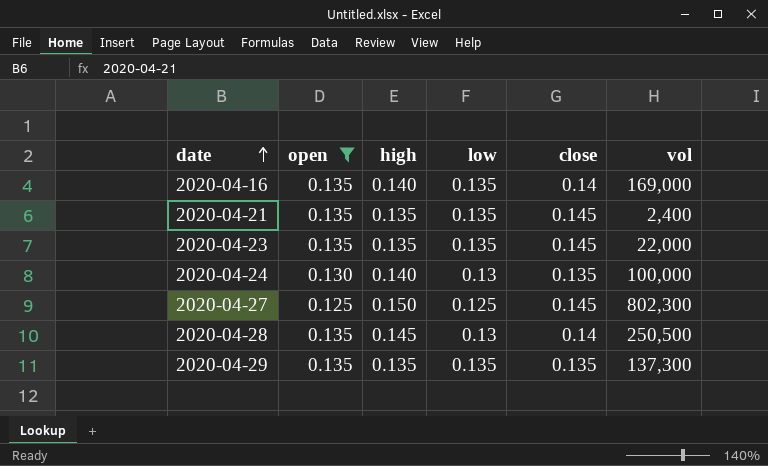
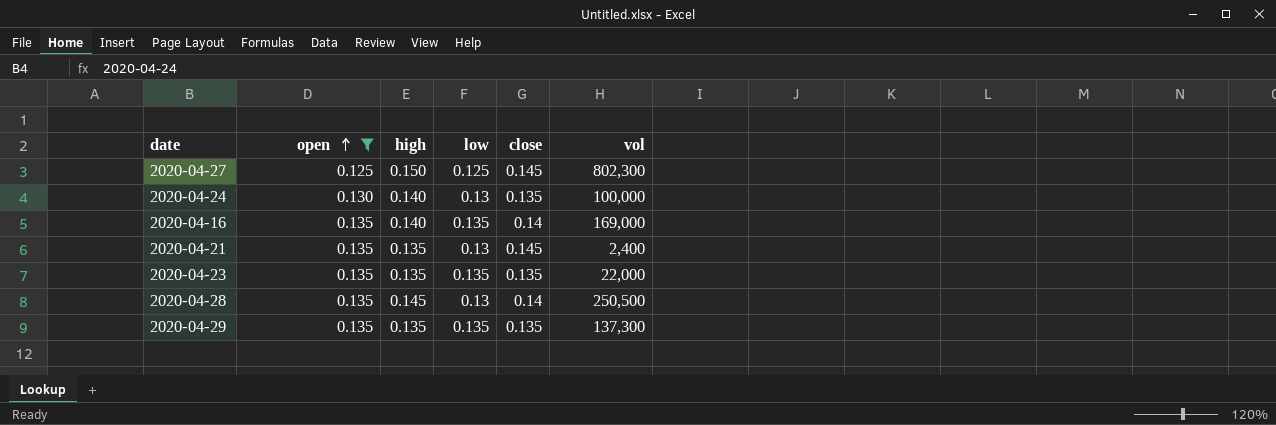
row order: date ascending -> open ascending
2020-04-21 | low: 0.135 -> 0.13
2020-04-23 | close: 0.145 -> 0.135

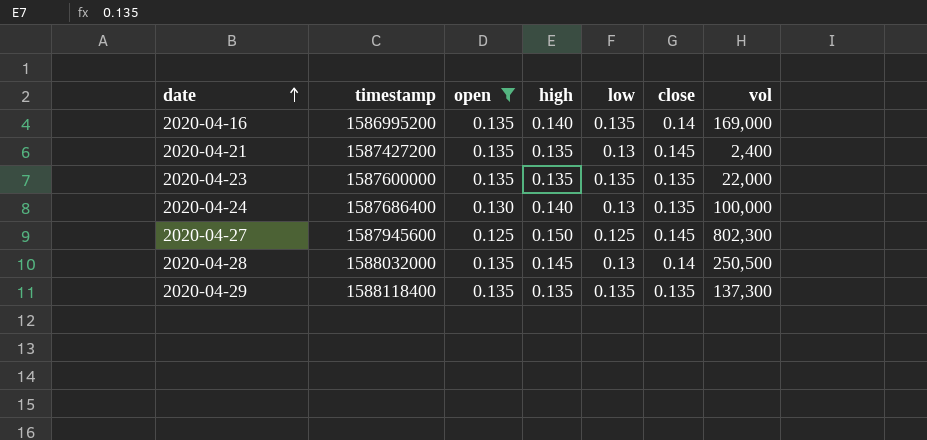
row order: open ascending -> date ascending
column timestamp | position: none -> 2

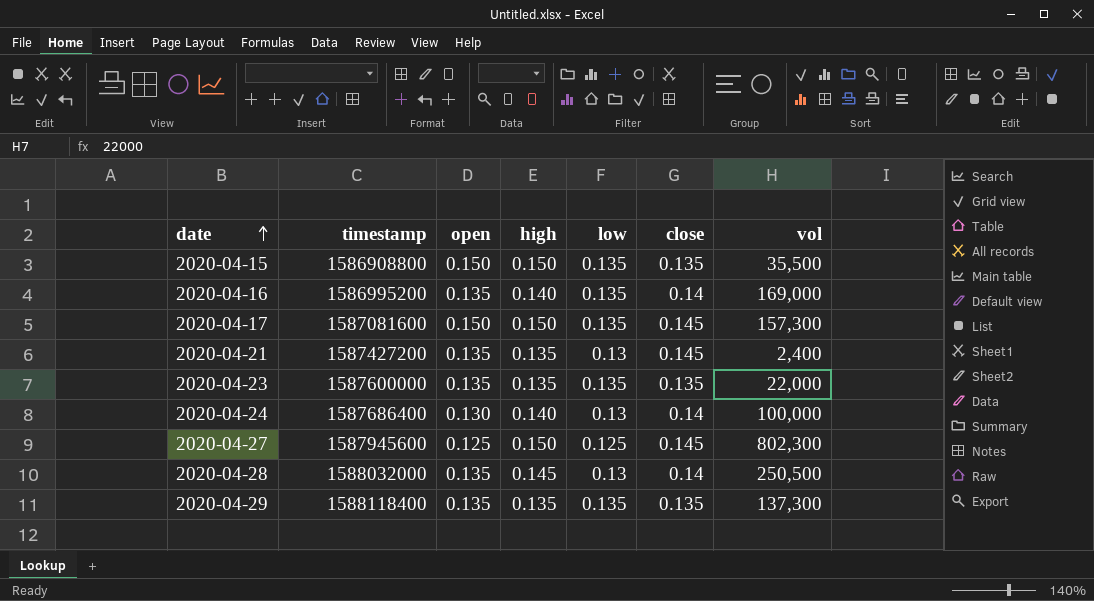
filter: open != 0.150 -> none
2020-04-24 | close: 0.135 -> 0.14

